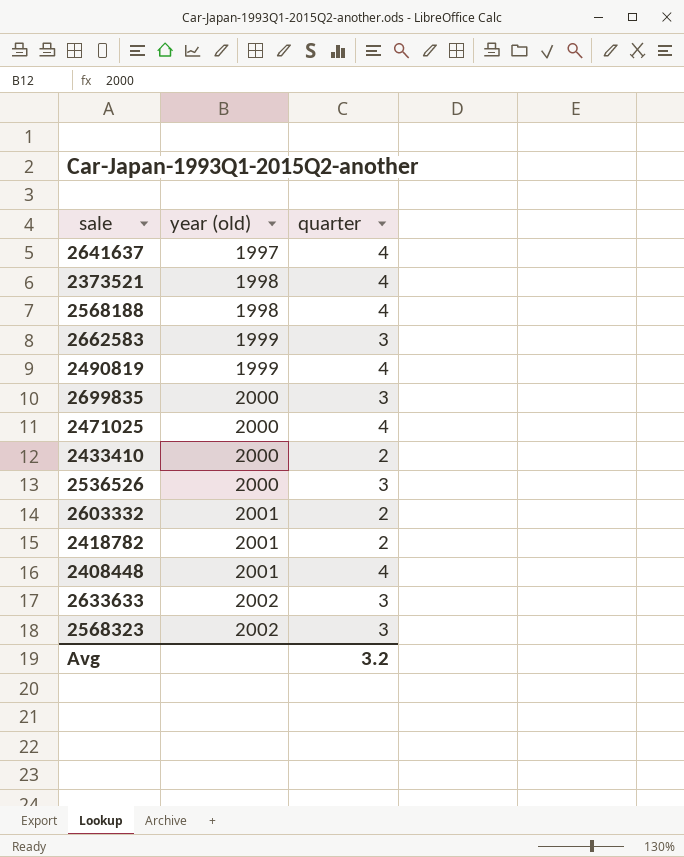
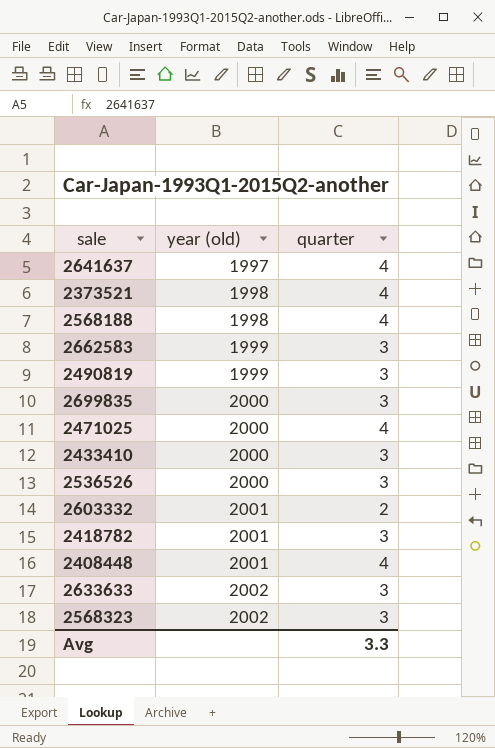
2490819 | quarter: 4 -> 3
2433410 | quarter: 2 -> 3
2418782 | quarter: 2 -> 3
Avg | quarter: 3.2 -> 3.3

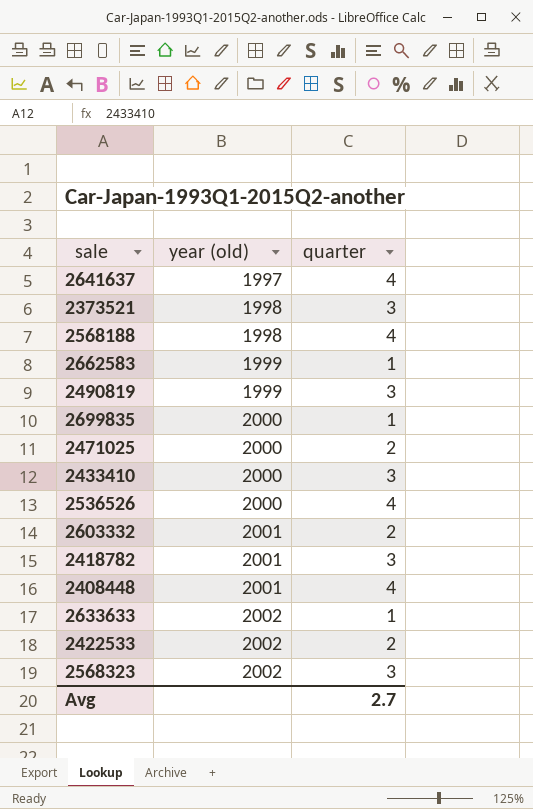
2373521 | quarter: 4 -> 3
2662583 | quarter: 3 -> 1
2699835 | quarter: 3 -> 1
2471025 | quarter: 4 -> 2
2536526 | quarter: 3 -> 4
2633633 | quarter: 3 -> 1
row 2422533: none -> 2002 | 2
Avg | quarter: 3.3 -> 2.7

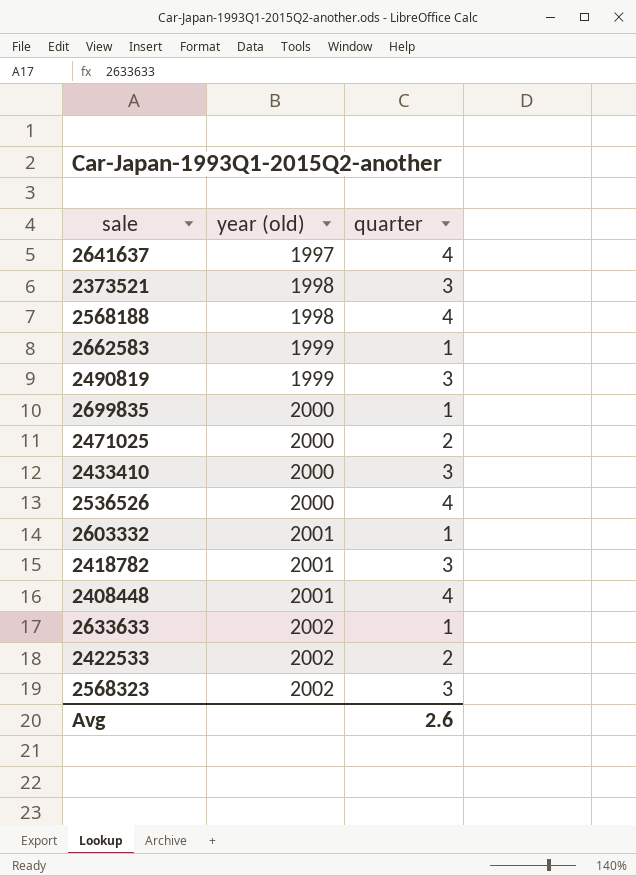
2603332 | quarter: 2 -> 1
Avg | quarter: 2.7 -> 2.6

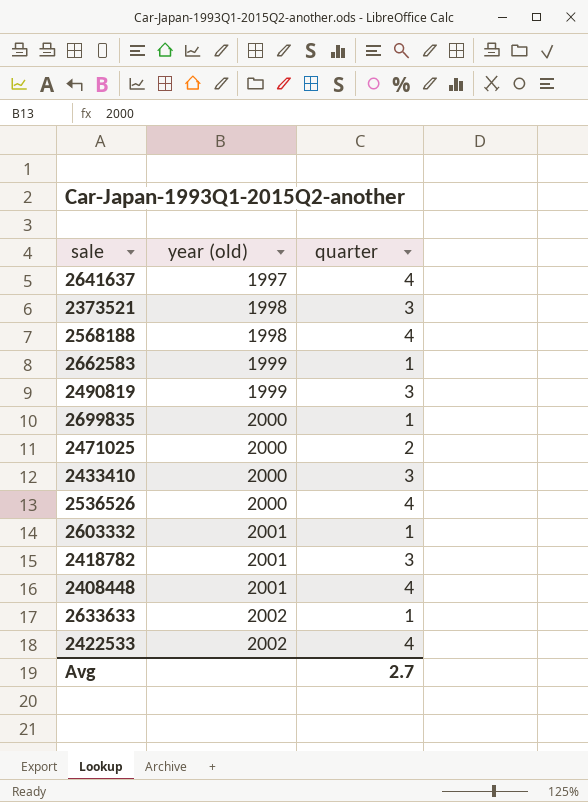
row 2568323: 2002 | 3 -> none
2422533 | quarter: 2 -> 4
Avg | quarter: 2.6 -> 2.7

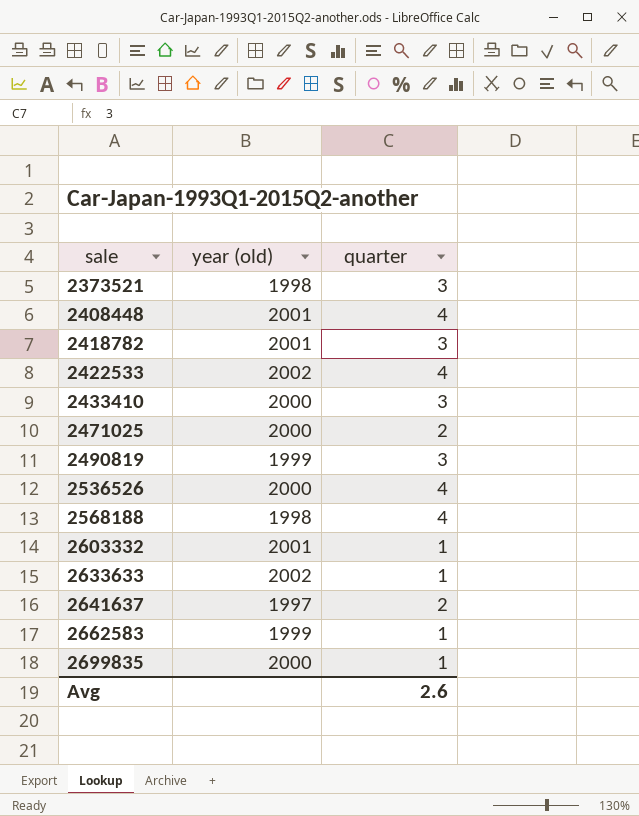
row order: year (old) ascending -> sale ascending
2641637 | quarter: 4 -> 2
Avg | quarter: 2.7 -> 2.6

